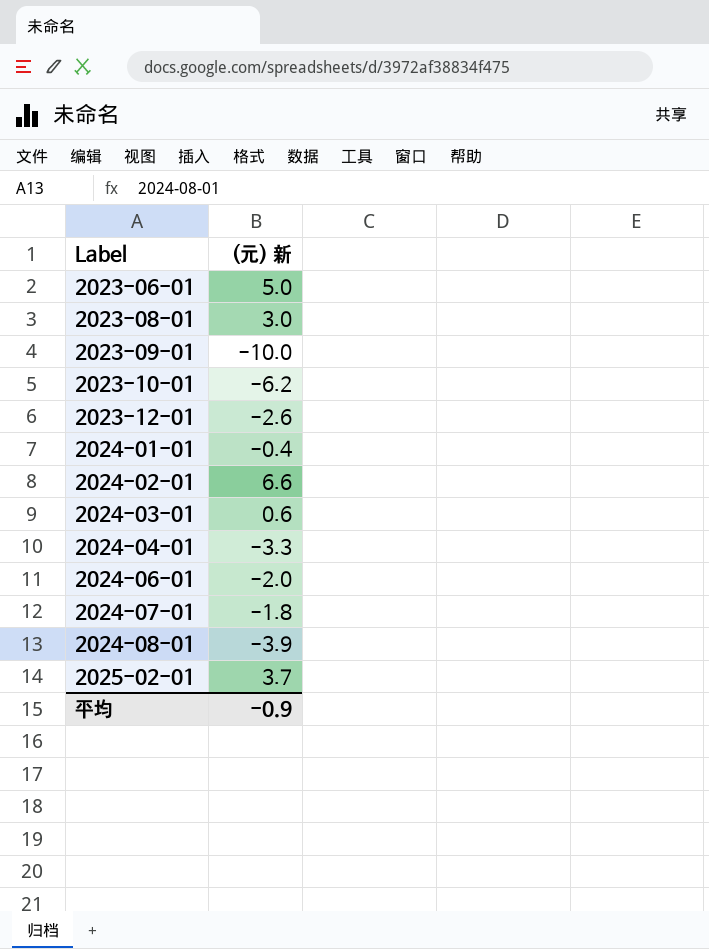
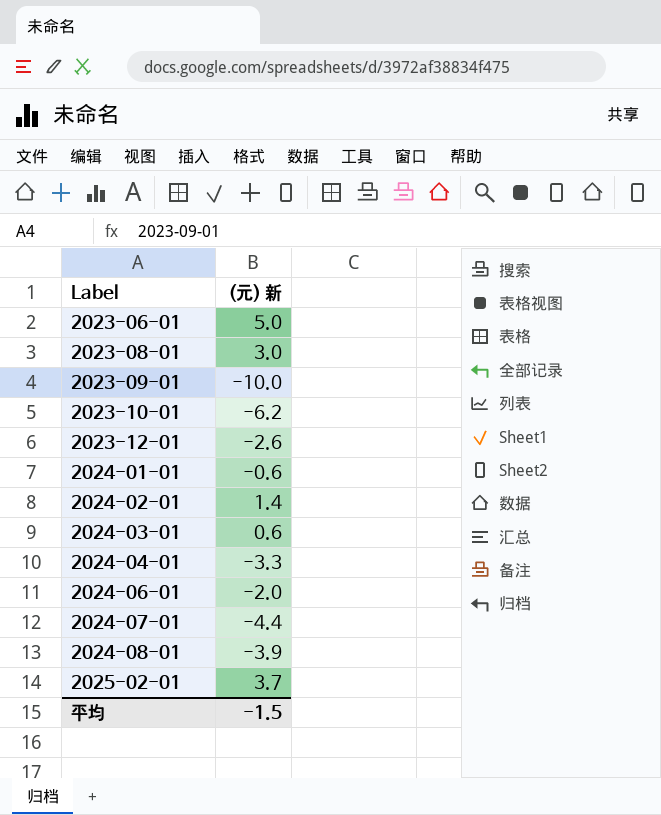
2024-01-01 | (元) 新: -0.4 -> -0.6
2024-02-01 | (元) 新: 6.6 -> 1.4
2024-07-01 | (元) 新: -1.8 -> -4.4
平均 | (元) 新: -0.9 -> -1.5

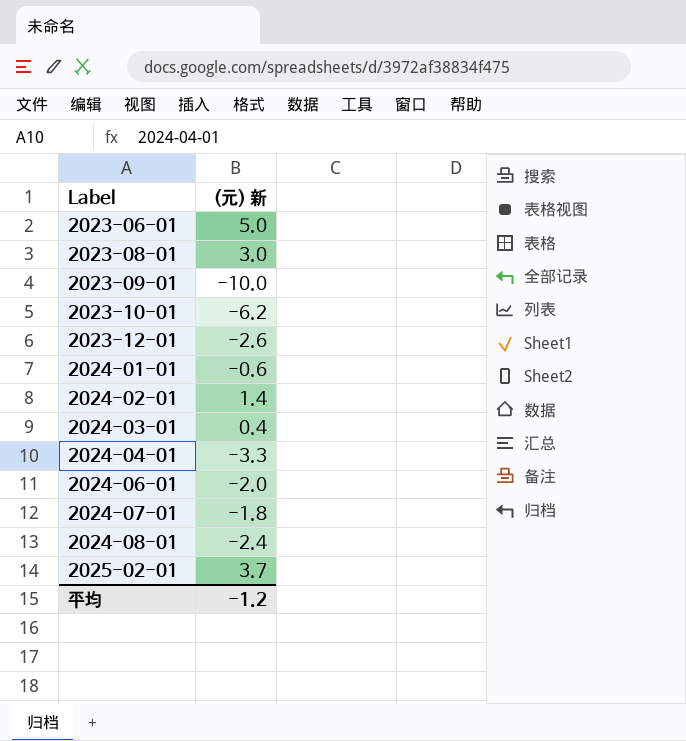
2024-03-01 | (元) 新: 0.6 -> 0.4
2024-07-01 | (元) 新: -4.4 -> -1.8
2024-08-01 | (元) 新: -3.9 -> -2.4
平均 | (元) 新: -1.5 -> -1.2

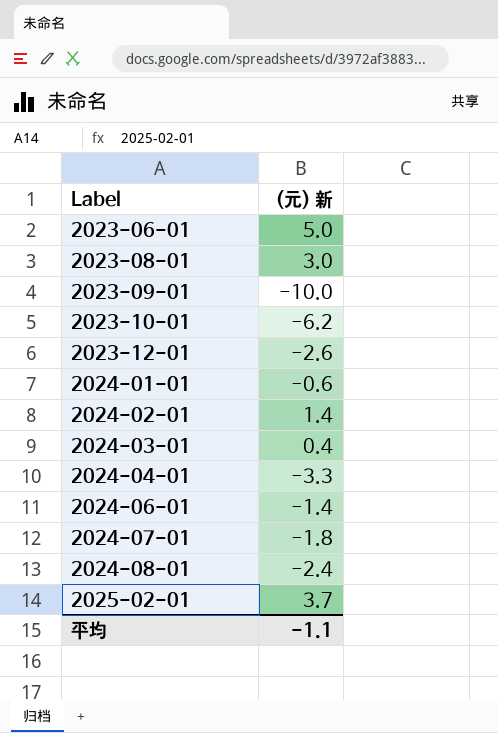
2024-06-01 | (元) 新: -2.0 -> -1.4
平均 | (元) 新: -1.2 -> -1.1

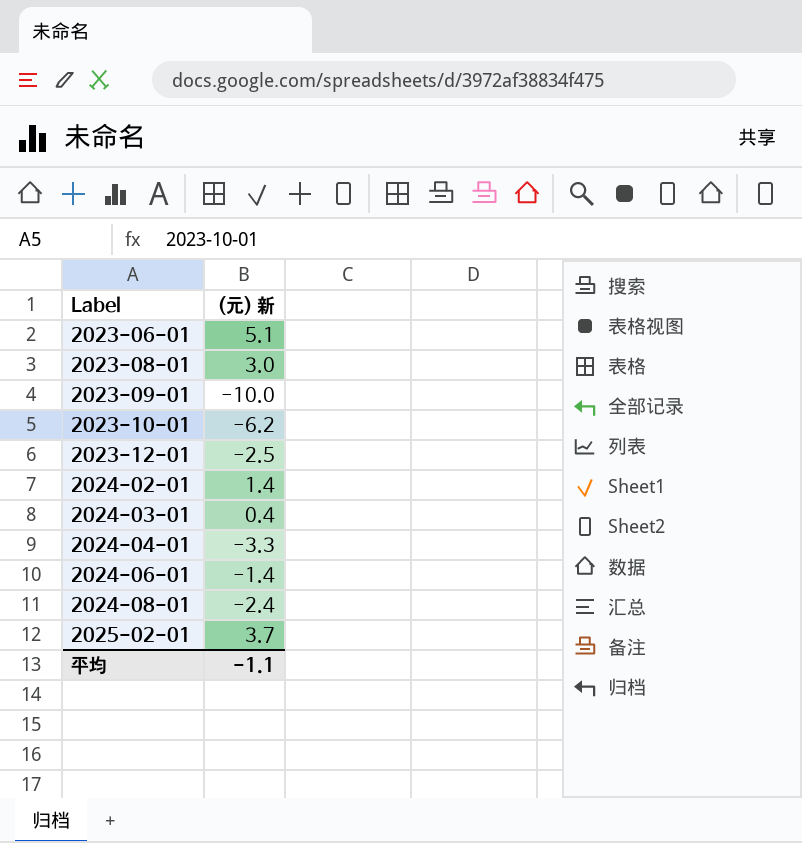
row 2024-01-01: -0.6 -> none
row 2024-07-01: -1.8 -> none
2023-06-01 | (元) 新: 5.0 -> 5.1
2023-12-01 | (元) 新: -2.6 -> -2.5

